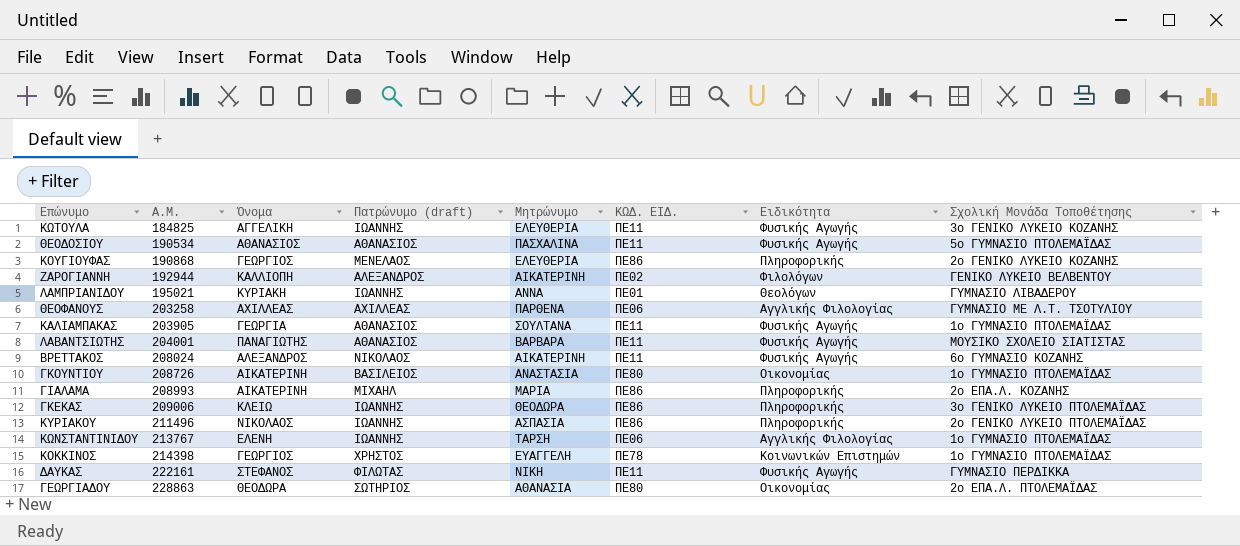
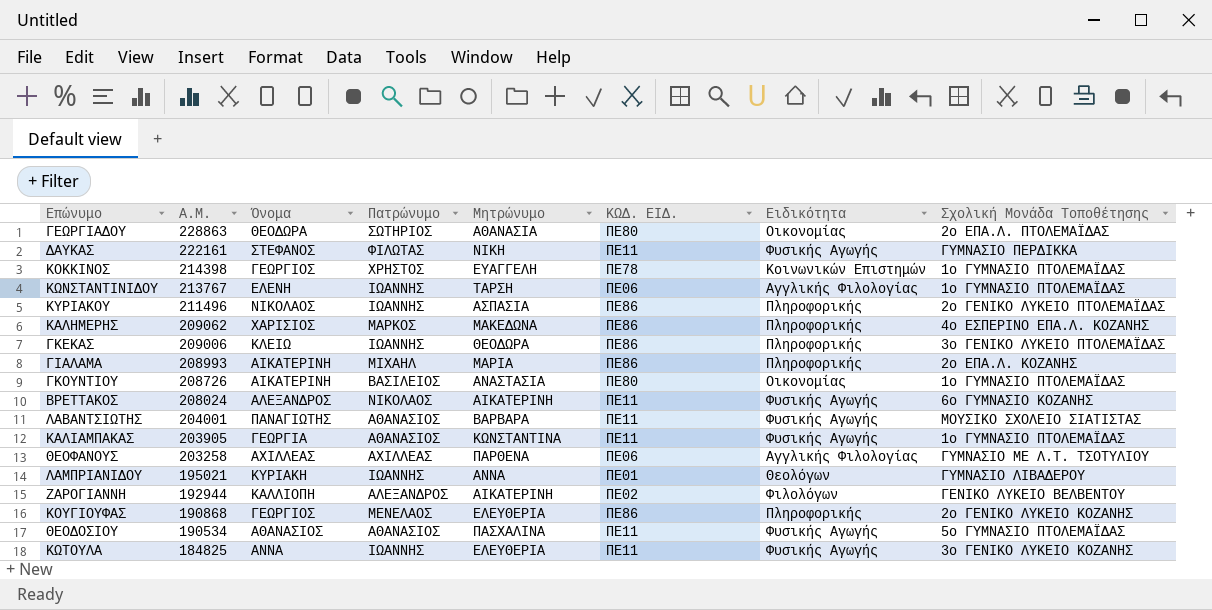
row order: Α.Μ. ascending -> Α.Μ. descending
column name: Πατρώνυμο (draft) -> Πατρώνυμο
row ΚΑΛΗΜΕΡΗΣ: none -> 209062 | ΧΑΡΙΣΙΟΣ | ΜΑΡΚΟΣ | ΜΑΚΕΔΩΝΑ | ΠΕ86 | Πληροφορικής | 4ο ΕΣΠΕΡΙΝΟ ΕΠΑ.Λ. ΚΟΖΑΝΗΣ
ΚΑΛΙΑΜΠΑΚΑΣ | Μητρώνυμο: ΣΟΥΛΤΑΝΑ -> ΚΩΝΣΤΑΝΤΙΝΑ
ΚΩΤΟΥΛΑ | Όνομα: ΑΓΓΕΛΙΚΗ -> ΑΝΝΑ

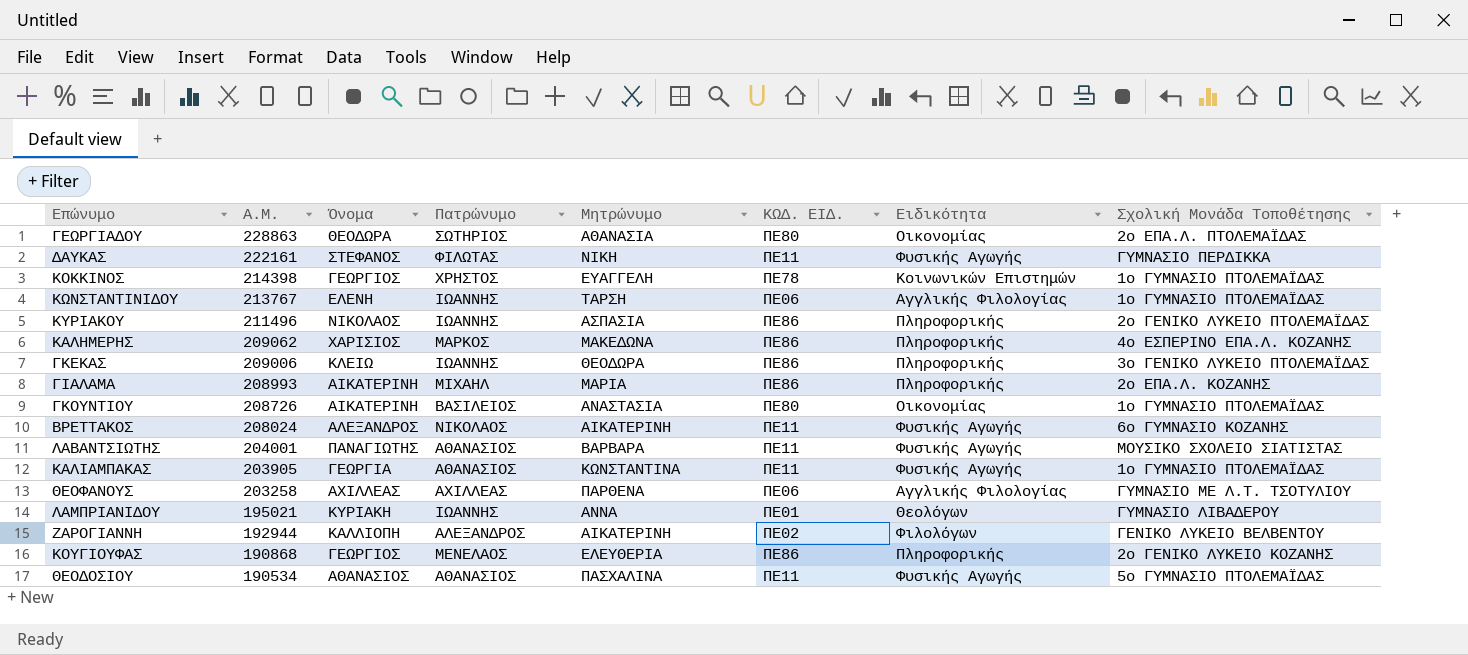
row ΚΩΤΟΥΛΑ: 184825 | ΑΝΝΑ | ΙΩΑΝΝΗΣ | ΕΛΕΥΘΕΡΙΑ | ΠΕ11 | Φυσικής Αγωγής | 3ο ΓΕΝΙΚΟ ΛΥΚΕΙΟ ΚΟΖΑΝΗΣ -> none

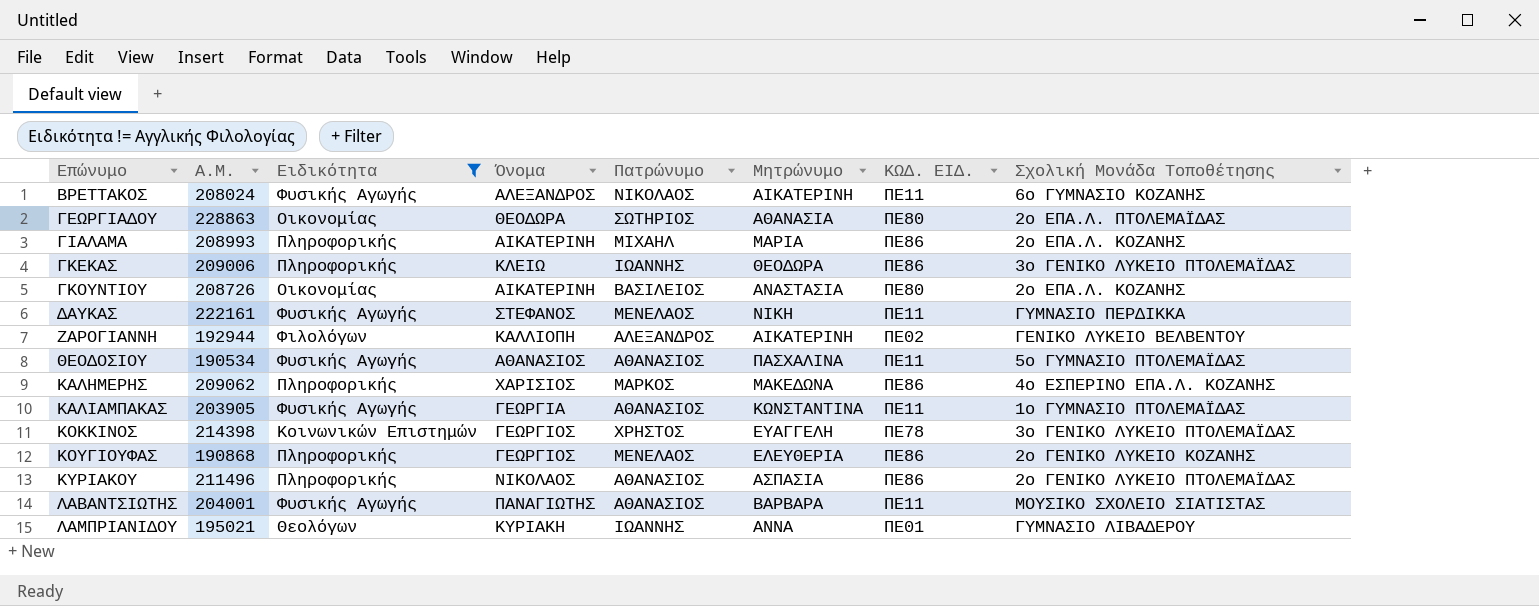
filter: none -> Ειδικότητα != Αγγλικής Φιλολογίας
row order: Α.Μ. descending -> Επώνυμο ascending
column Ειδικότητα | position: 7 -> 3
ΓΚΟΥΝΤΙΟΥ | Σχολική Μονάδα Τοποθέτησης: 1ο ΓΥΜΝΑΣΙΟ ΠΤΟΛΕΜΑΪΔΑΣ -> 2ο ΕΠΑ.Λ. ΚΟΖΑΝΗΣ
ΔΑΥΚΑΣ | Πατρώνυμο: ΦΙΛΩΤΑΣ -> ΜΕΝΕΛΑΟΣ
ΚΟΚΚΙΝΟΣ | Σχολική Μονάδα Τοποθέτησης: 1ο ΓΥΜΝΑΣΙΟ ΠΤΟΛΕΜΑΪΔΑΣ -> 3ο ΓΕΝΙΚΟ ΛΥΚΕΙΟ ΠΤΟΛΕΜΑΪΔΑΣ
ΚΥΡΙΑΚΟΥ | Πατρώνυμο: ΙΩΑΝΝΗΣ -> ΑΘΑΝΑΣΙΟΣ

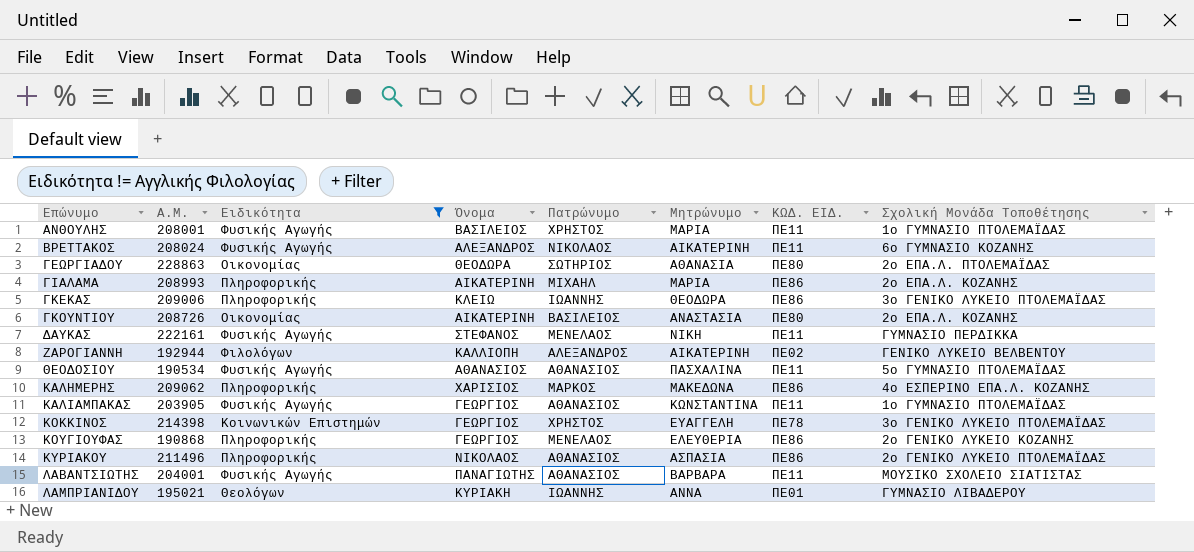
row ΑΝΘΟΥΛΗΣ: none -> 208001 | Φυσικής Αγωγής | ΒΑΣΙΛΕΙΟΣ | ΧΡΗΣΤΟΣ | ΜΑΡΙΑ | ΠΕ11 | 1ο ΓΥΜΝΑΣΙΟ ΠΤΟΛΕΜΑΪΔΑΣ
ΚΑΛΙΑΜΠΑΚΑΣ | Όνομα: ΓΕΩΡΓΙΑ -> ΓΕΩΡΓΙΟΣ

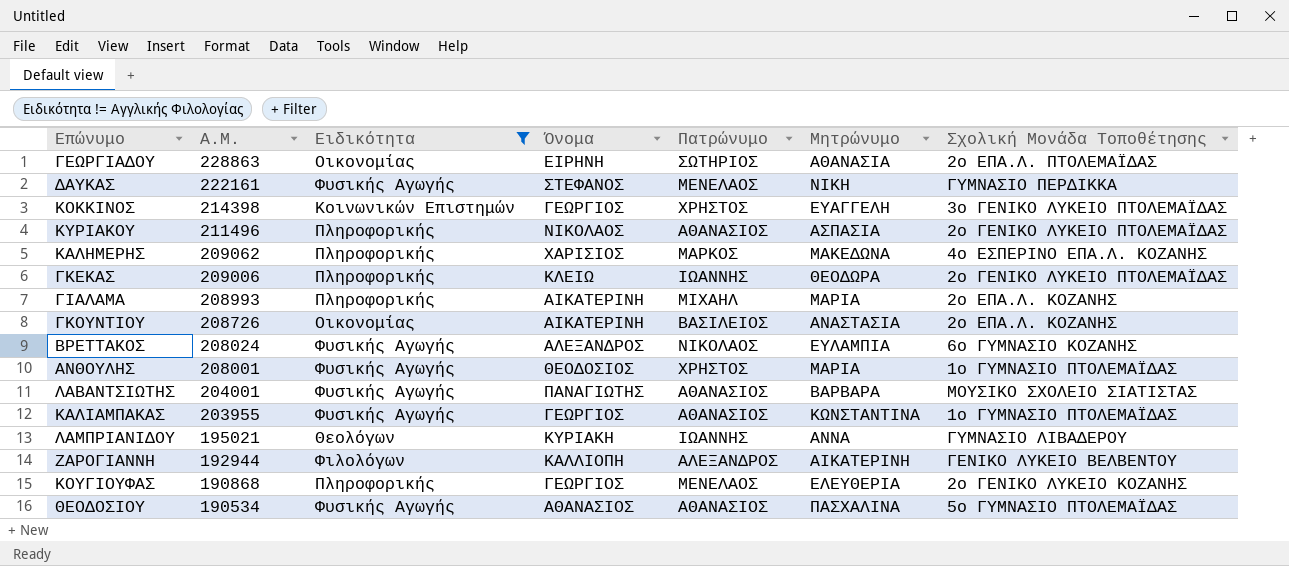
row order: Επώνυμο ascending -> Α.Μ. descending
column ΚΩΔ. ΕΙΔ. | position: 7 -> none
ΓΕΩΡΓΙΑΔΟΥ | Όνομα: ΘΕΟΔΩΡΑ -> ΕΙΡΗΝΗ
ΓΚΕΚΑΣ | Σχολική Μονάδα Τοποθέτησης: 3ο ΓΕΝΙΚΟ ΛΥΚΕΙΟ ΠΤΟΛΕΜΑΪΔΑΣ -> 2ο ΓΕΝΙΚΟ ΛΥΚΕΙΟ ΠΤΟΛΕΜΑΪΔΑΣ
ΒΡΕΤΤΑΚΟΣ | Μητρώνυμο: ΑΙΚΑΤΕΡΙΝΗ -> ΕΥΛΑΜΠΙΑ
ΑΝΘΟΥΛΗΣ | Όνομα: ΒΑΣΙΛΕΙΟΣ -> ΘΕΟΔΟΣΙΟΣ
ΚΑΛΙΑΜΠΑΚΑΣ | Α.Μ.: 203905 -> 203955

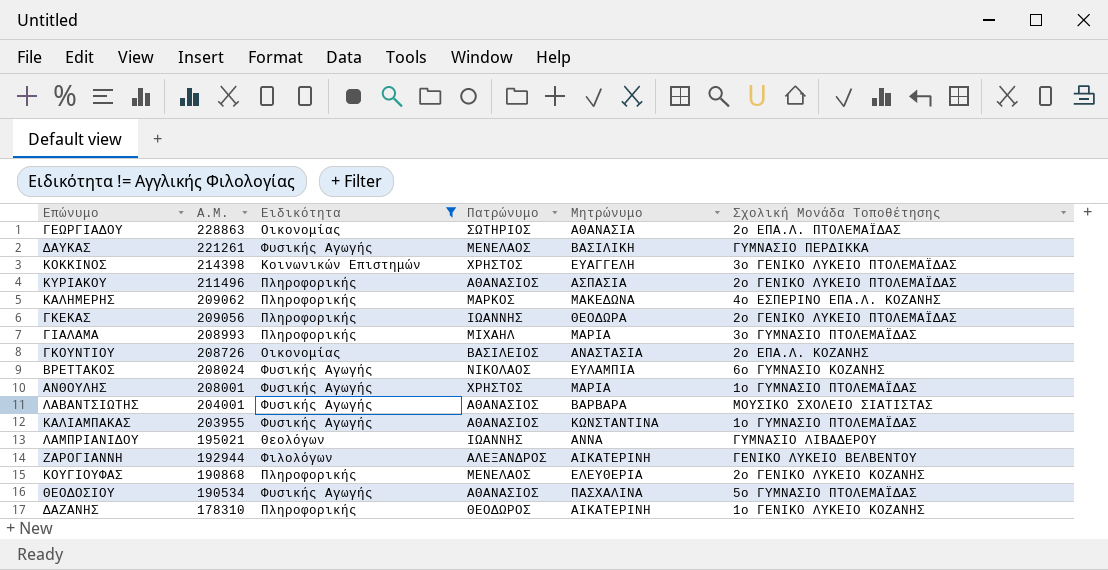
column Όνομα | position: 4 -> none
ΔΑΥΚΑΣ | Α.Μ.: 222161 -> 221261
ΔΑΥΚΑΣ | Μητρώνυμο: ΝΙΚΗ -> ΒΑΣΙΛΙΚΗ
ΓΚΕΚΑΣ | Α.Μ.: 209006 -> 209056
ΓΙΑΛΑΜΑ | Σχολική Μονάδα Τοποθέτησης: 2ο ΕΠΑ.Λ. ΚΟΖΑΝΗΣ -> 3ο ΓΥΜΝΑΣΙΟ ΠΤΟΛΕΜΑΪΔΑΣ
row ΔΑΖΑΝΗΣ: none -> 178310 | Πληροφορικής | ΘΕΟΔΩΡΟΣ | ΑΙΚΑΤΕΡΙΝΗ | 1ο ΓΕΝΙΚΟ ΛΥΚΕΙΟ ΚΟΖΑΝΗΣ

